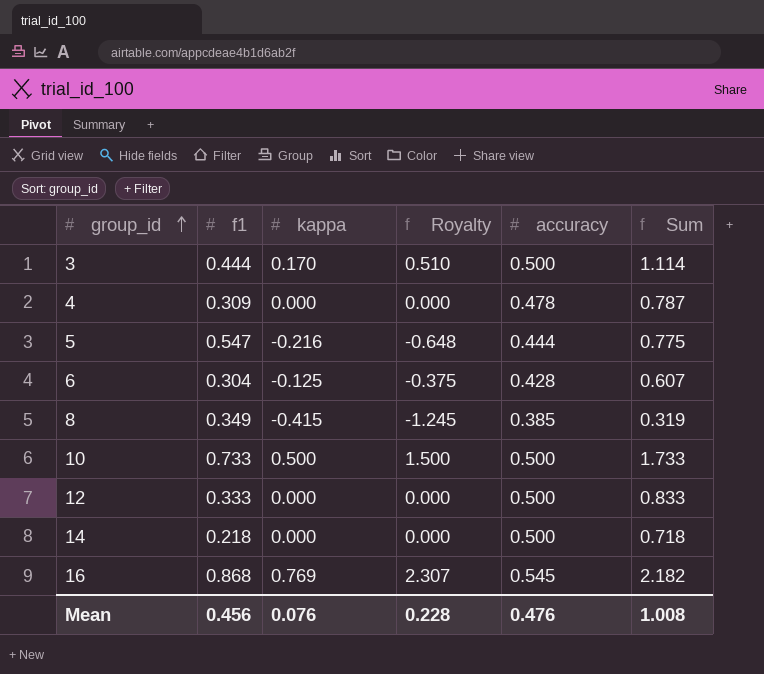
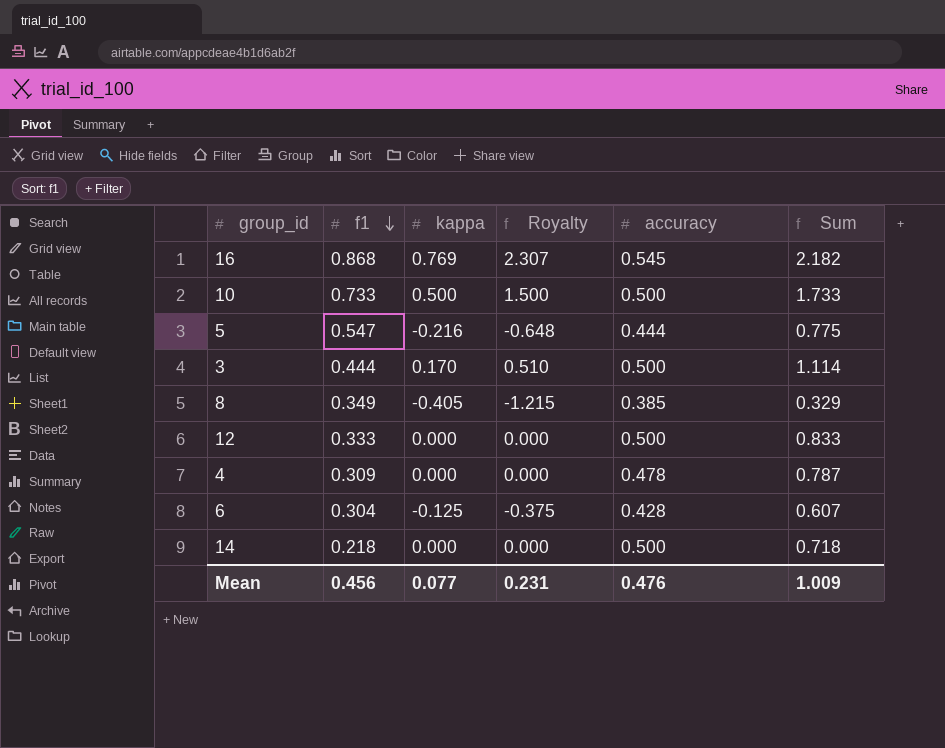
row order: group_id ascending -> f1 descending
8 | kappa: -0.415 -> -0.405
8 | Royalty: -1.245 -> -1.215
8 | Sum: 0.319 -> 0.329
Mean | kappa: 0.076 -> 0.077
Mean | Royalty: 0.228 -> 0.231
Mean | Sum: 1.008 -> 1.009

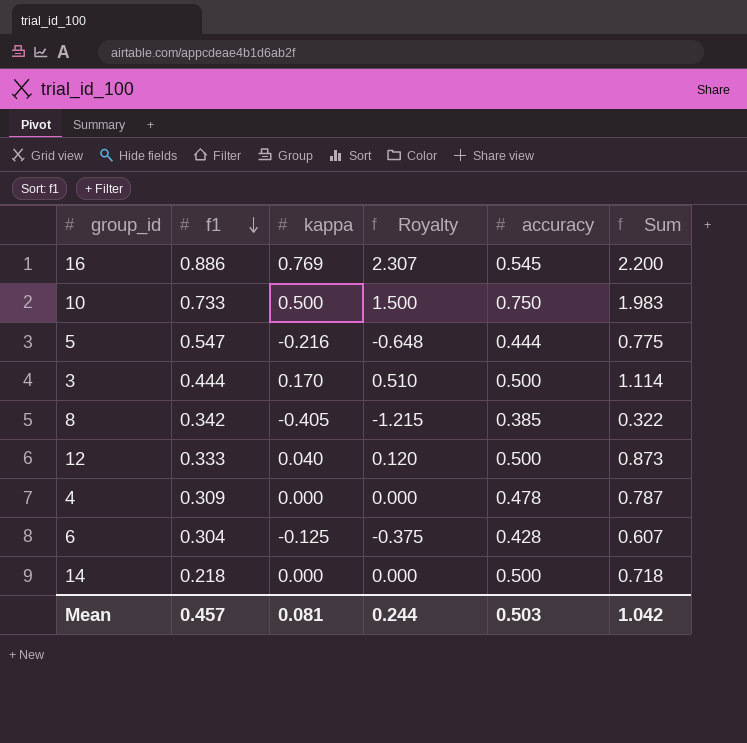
16 | f1: 0.868 -> 0.886
16 | Sum: 2.182 -> 2.200
10 | accuracy: 0.500 -> 0.750
10 | Sum: 1.733 -> 1.983
8 | f1: 0.349 -> 0.342
8 | Sum: 0.329 -> 0.322
12 | kappa: 0.000 -> 0.040
12 | Royalty: 0.000 -> 0.120
12 | Sum: 0.833 -> 0.873
Mean | f1: 0.456 -> 0.457
Mean | kappa: 0.077 -> 0.081
Mean | Royalty: 0.231 -> 0.244
Mean | accuracy: 0.476 -> 0.503
Mean | Sum: 1.009 -> 1.042

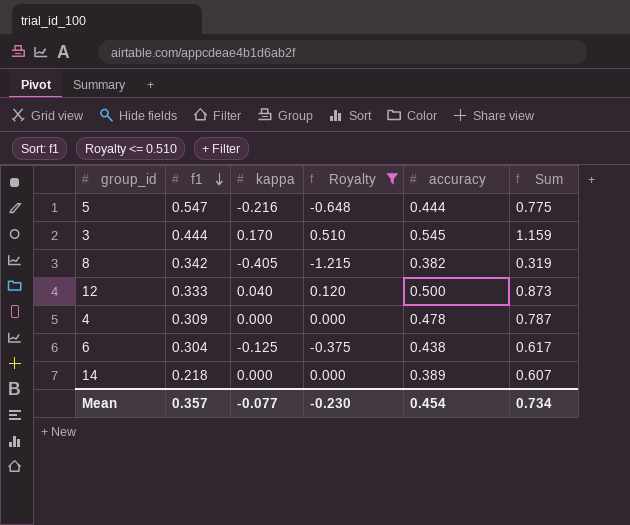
filter: none -> Royalty <= 0.510
3 | accuracy: 0.500 -> 0.545
3 | Sum: 1.114 -> 1.159
8 | accuracy: 0.385 -> 0.382
8 | Sum: 0.322 -> 0.319
6 | accuracy: 0.428 -> 0.438
6 | Sum: 0.607 -> 0.617
14 | accuracy: 0.500 -> 0.389
14 | Sum: 0.718 -> 0.607
Mean | f1: 0.457 -> 0.357
Mean | kappa: 0.081 -> -0.077
Mean | Royalty: 0.244 -> -0.230
Mean | accuracy: 0.503 -> 0.454
Mean | Sum: 1.042 -> 0.734

